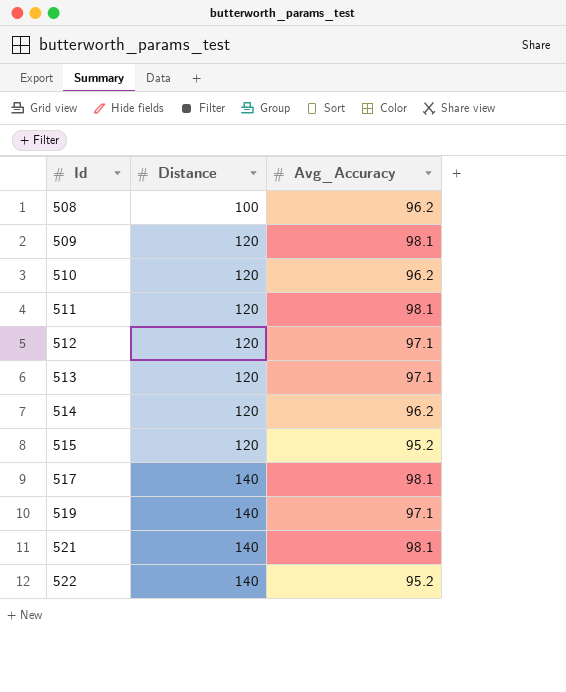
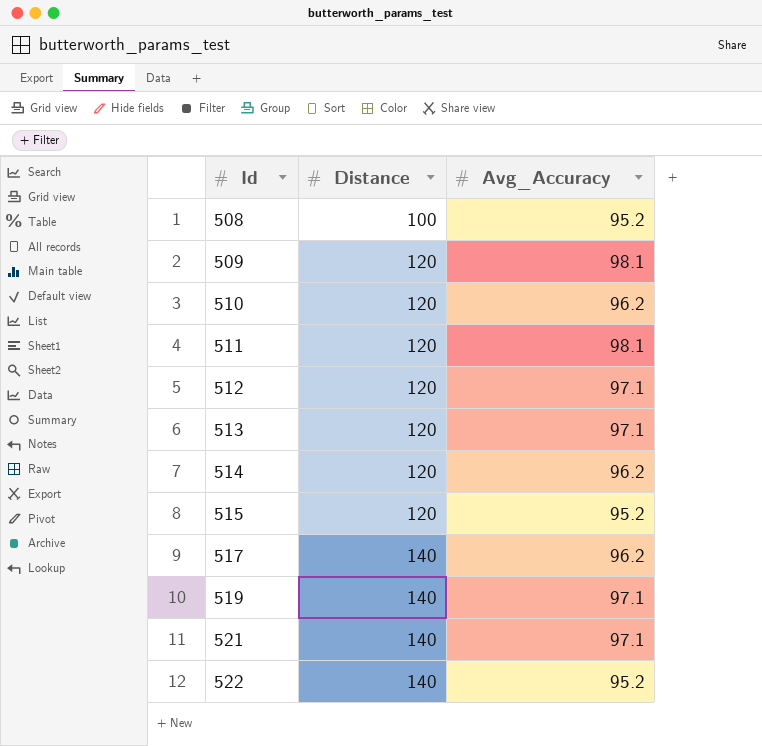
508 | Avg_Accuracy: 96.2 -> 95.2
517 | Avg_Accuracy: 98.1 -> 96.2
521 | Avg_Accuracy: 98.1 -> 97.1

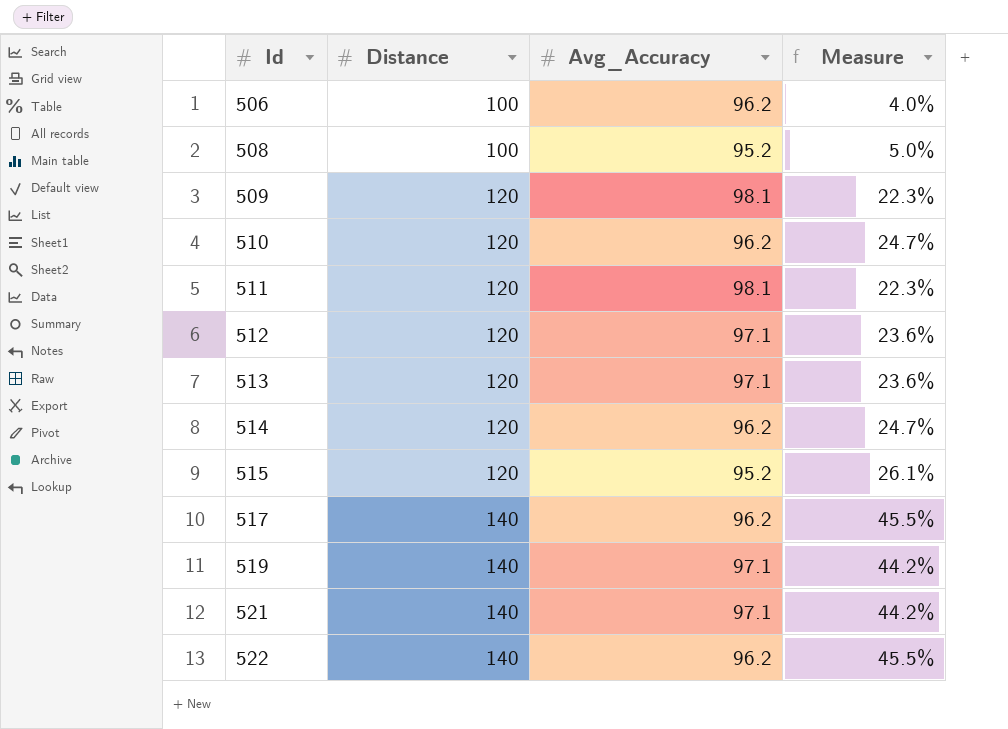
column Measure | formula: none -> ([Distance] - [Avg_Accuracy]) / [Avg_Accuracy]
row 506: none -> 100 | 96.2 | 4.0%
522 | Avg_Accuracy: 95.2 -> 96.2

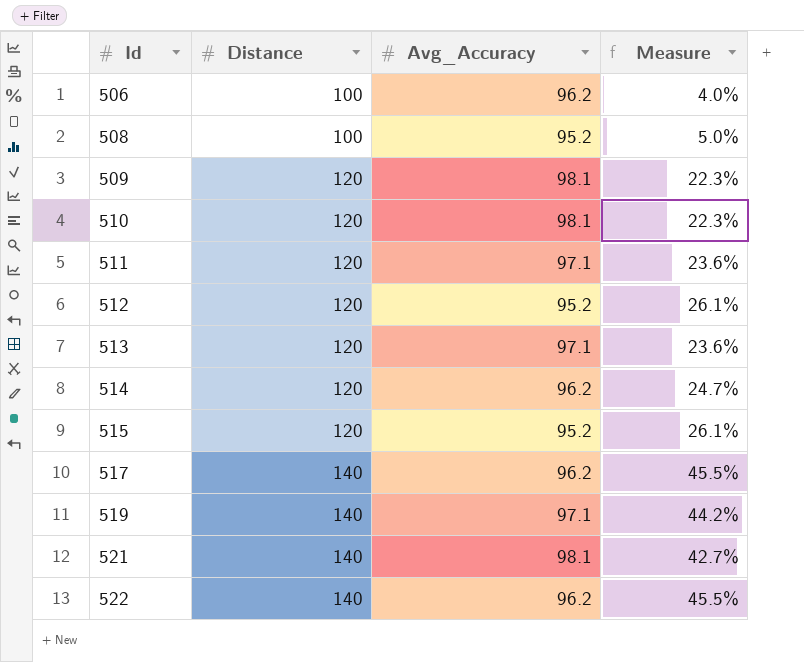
510 | Avg_Accuracy: 96.2 -> 98.1
510 | Measure: 24.7% -> 22.3%
511 | Avg_Accuracy: 98.1 -> 97.1
511 | Measure: 22.3% -> 23.6%
512 | Avg_Accuracy: 97.1 -> 95.2
512 | Measure: 23.6% -> 26.1%
521 | Avg_Accuracy: 97.1 -> 98.1
521 | Measure: 44.2% -> 42.7%

